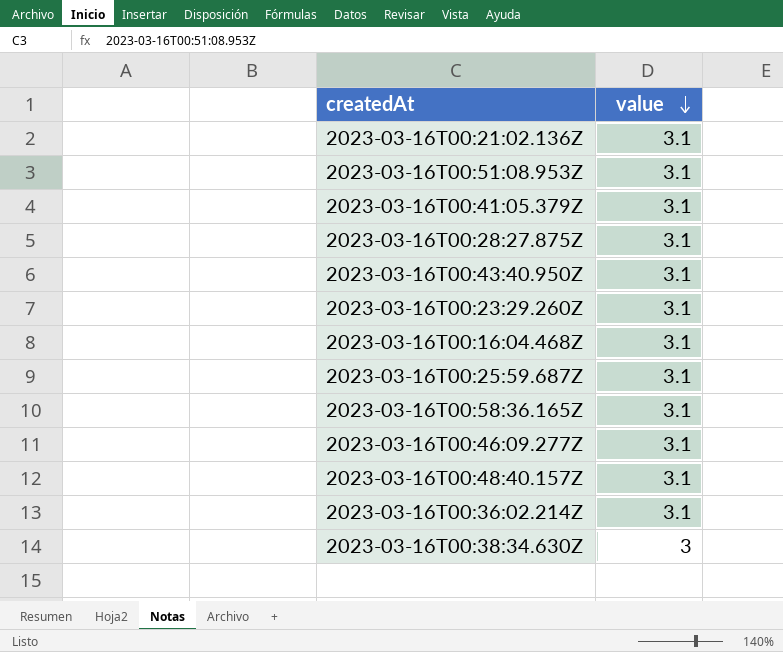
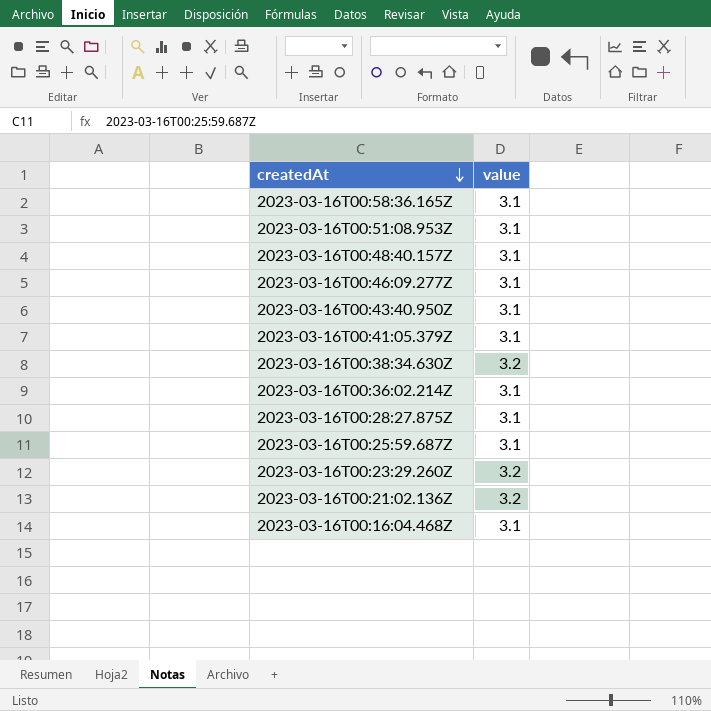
row order: value descending -> createdAt descending
2023-03-16T00:38:34.630Z | value: 3 -> 3.2
2023-03-16T00:23:29.260Z | value: 3.1 -> 3.2
2023-03-16T00:21:02.136Z | value: 3.1 -> 3.2

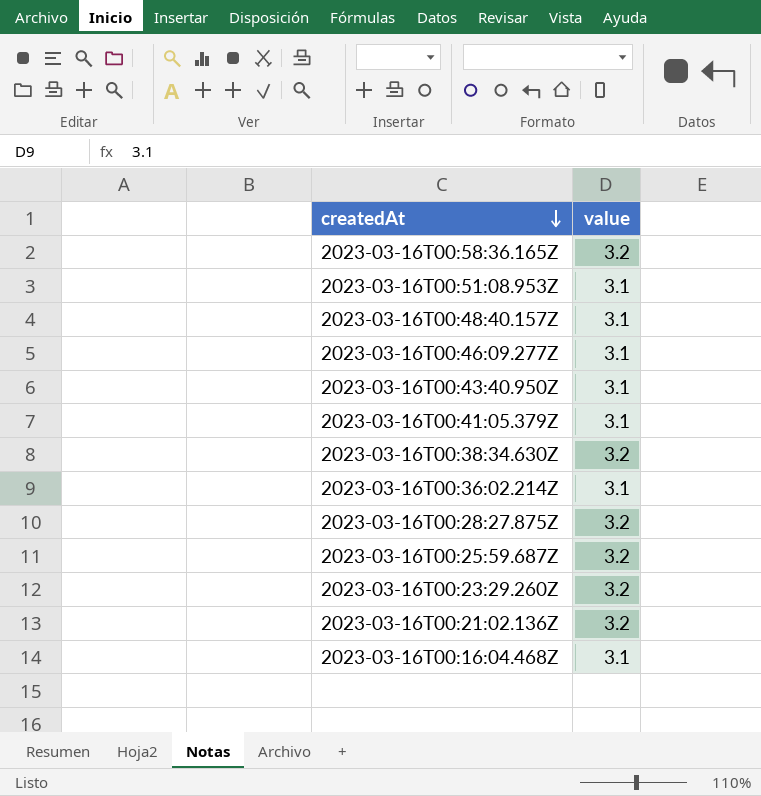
2023-03-16T00:58:36.165Z | value: 3.1 -> 3.2
2023-03-16T00:28:27.875Z | value: 3.1 -> 3.2
2023-03-16T00:25:59.687Z | value: 3.1 -> 3.2

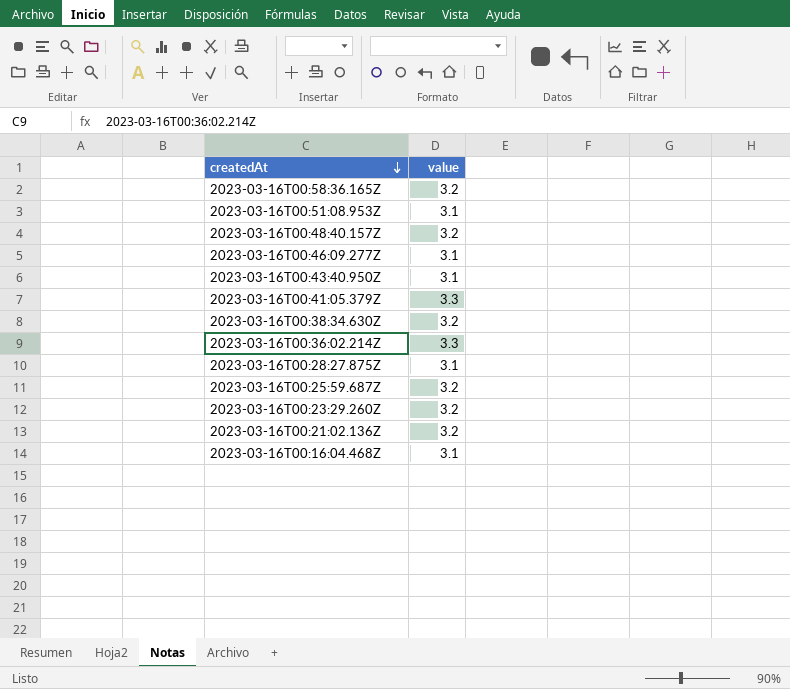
2023-03-16T00:48:40.157Z | value: 3.1 -> 3.2
2023-03-16T00:41:05.379Z | value: 3.1 -> 3.3
2023-03-16T00:36:02.214Z | value: 3.1 -> 3.3
2023-03-16T00:28:27.875Z | value: 3.2 -> 3.1

